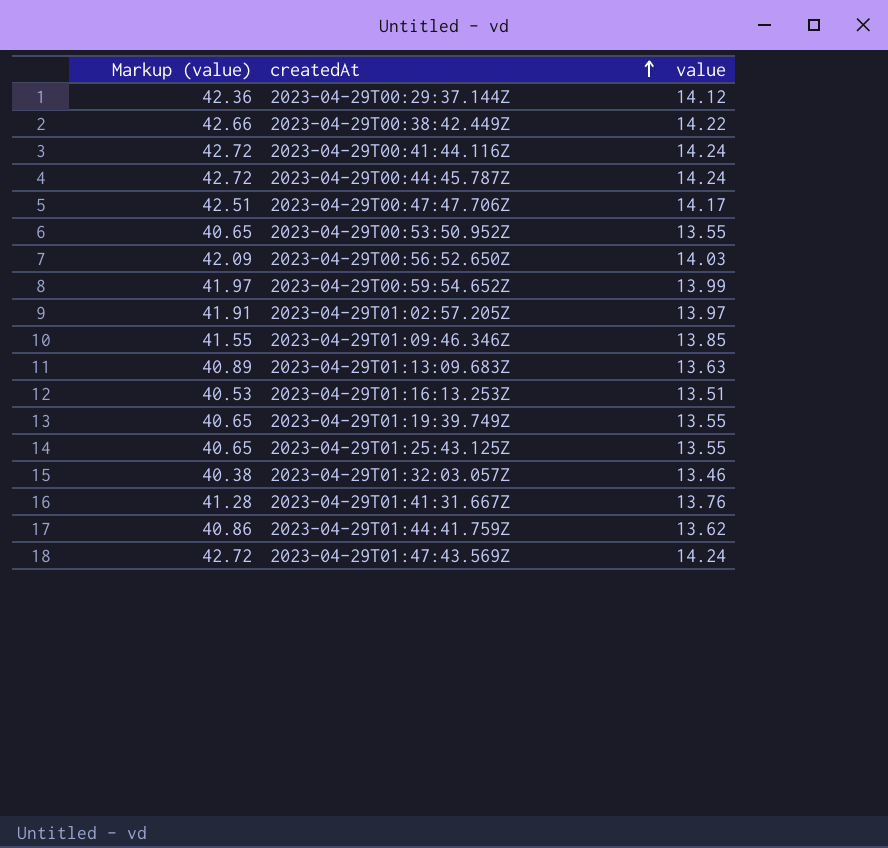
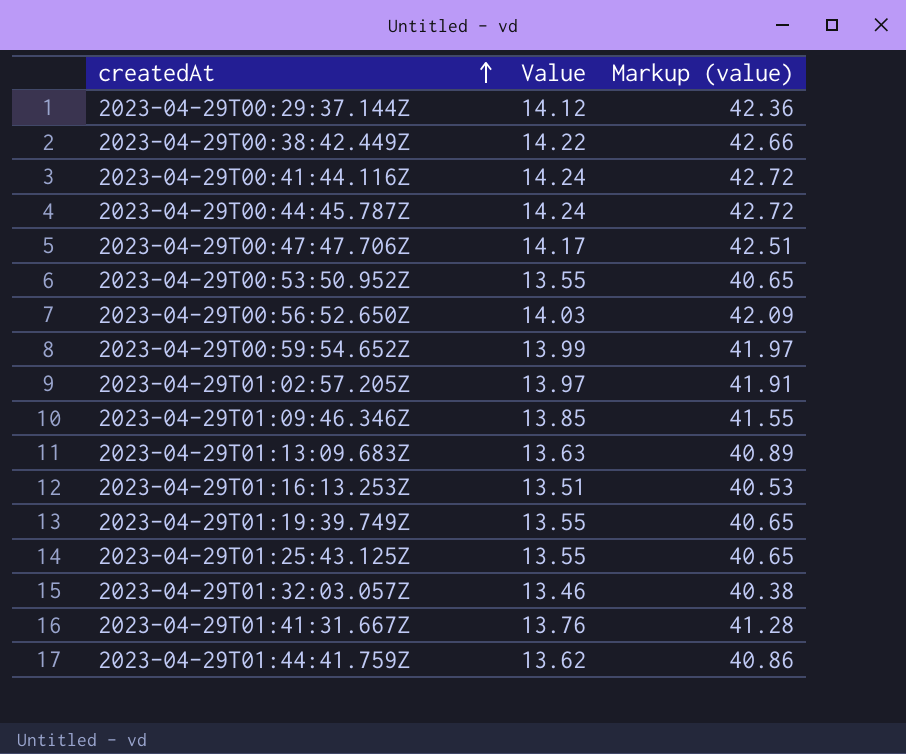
column name: value -> Value
column Markup (value) | position: 1 -> 3
row 2023-04-29T01:47:43.569Z: 42.72 | 14.24 -> none

